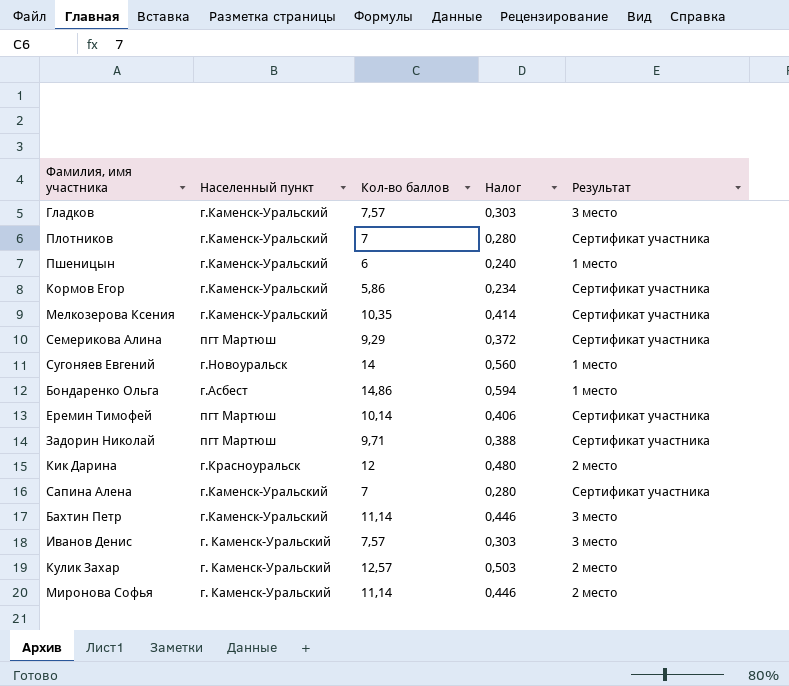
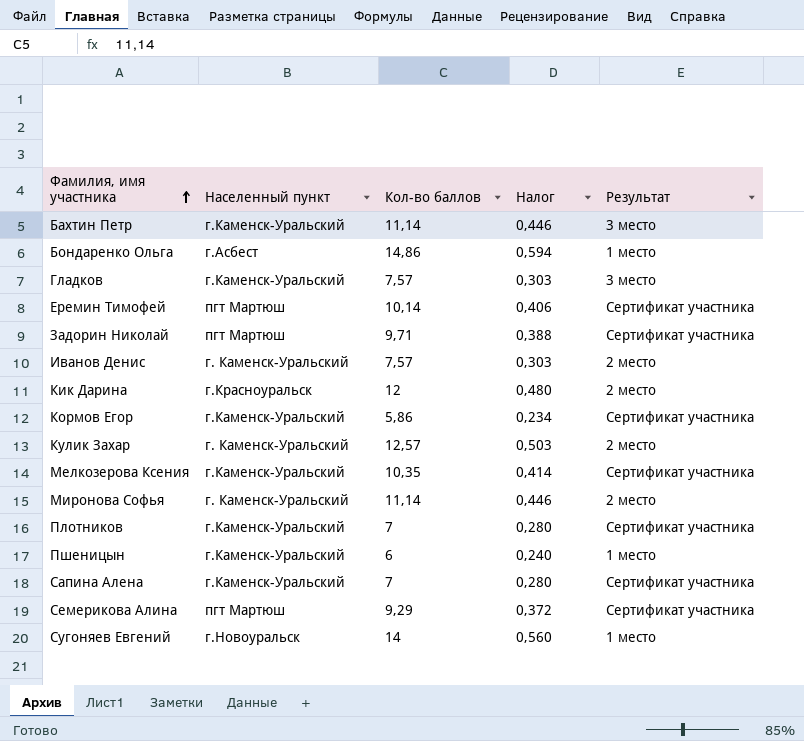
row order: none -> Фамилия, имя участника ascending
Иванов Денис | Результат: 3 место -> 2 место

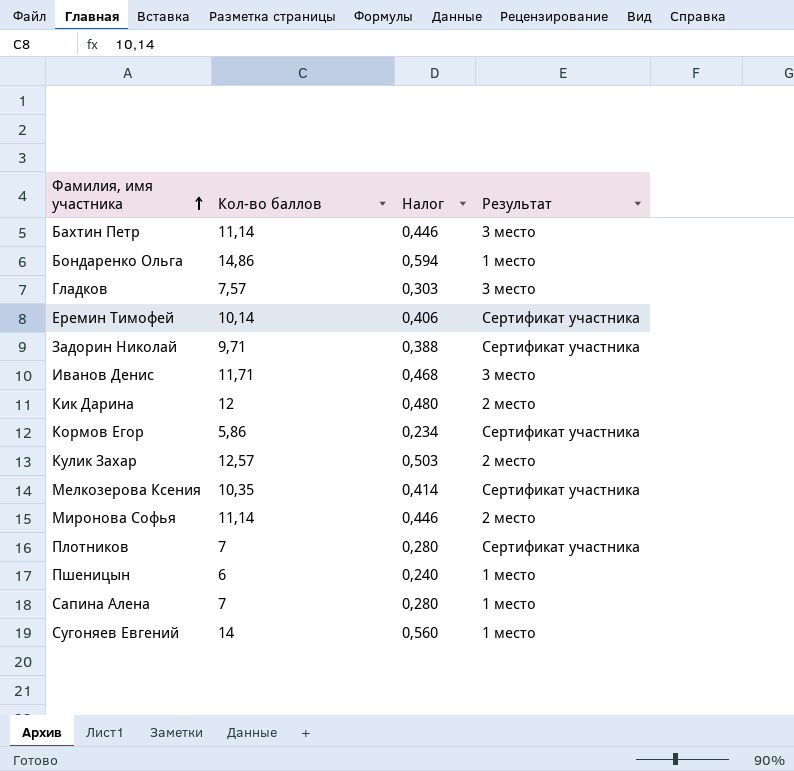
column Населенный пункт | position: 2 -> none
row Семерикова Алина: пгт Мартюш | 9,29 | 0,372 | Сертификат участника -> none
Иванов Денис | Кол-во баллов: 7,57 -> 11,71
Иванов Денис | Налог: 0,303 -> 0,468
Иванов Денис | Результат: 2 место -> 3 место
Сапина Алена | Результат: Сертификат участника -> 1 место

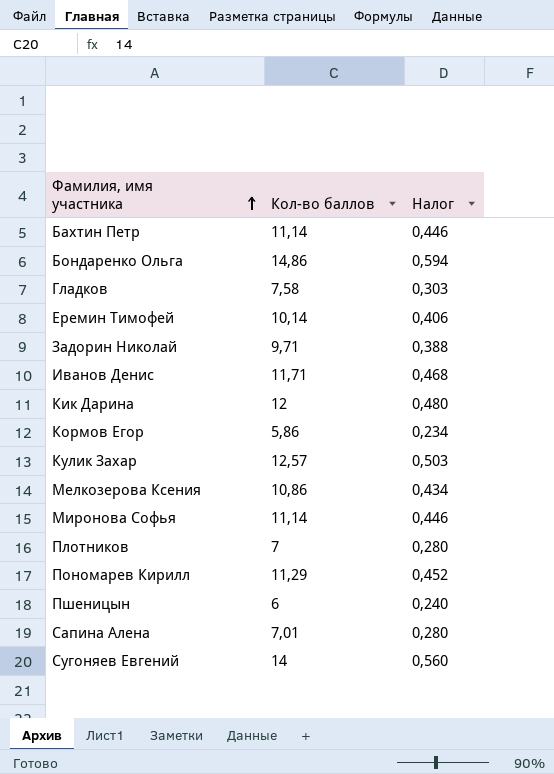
column Результат | position: 4 -> none
Гладков | Кол-во баллов: 7,57 -> 7,58
Мелкозерова Ксения | Кол-во баллов: 10,35 -> 10,86
Мелкозерова Ксения | Налог: 0,414 -> 0,434
row Пономарев Кирилл: none -> 11,29 | 0,452
Сапина Алена | Кол-во баллов: 7 -> 7,01

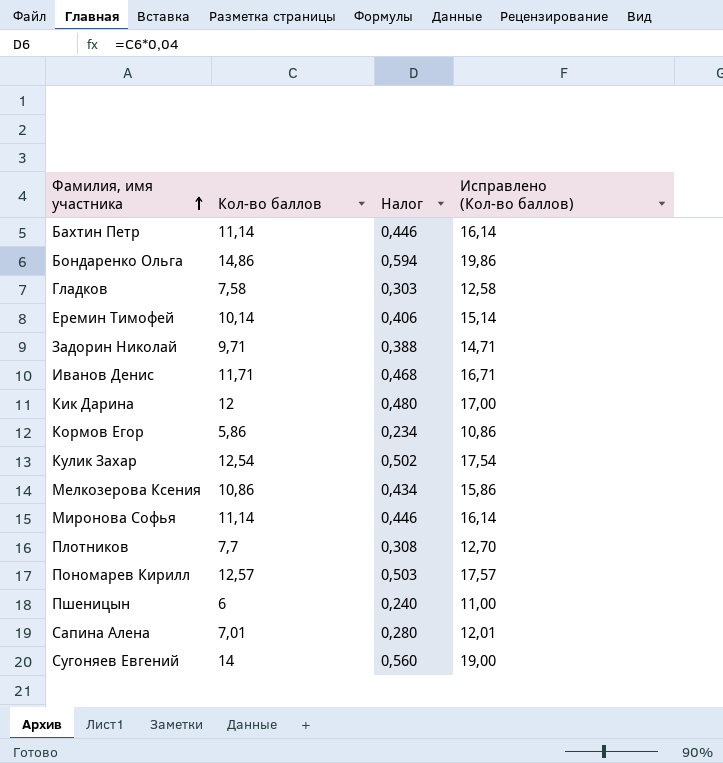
column Исправлено (Кол-во баллов) | formula: none -> [Кол-во баллов] + 5
Кулик Захар | Кол-во баллов: 12,57 -> 12,54
Кулик Захар | Налог: 0,503 -> 0,502
Плотников | Кол-во баллов: 7 -> 7,7
Плотников | Налог: 0,280 -> 0,308
Пономарев Кирилл | Кол-во баллов: 11,29 -> 12,57
Пономарев Кирилл | Налог: 0,452 -> 0,503

